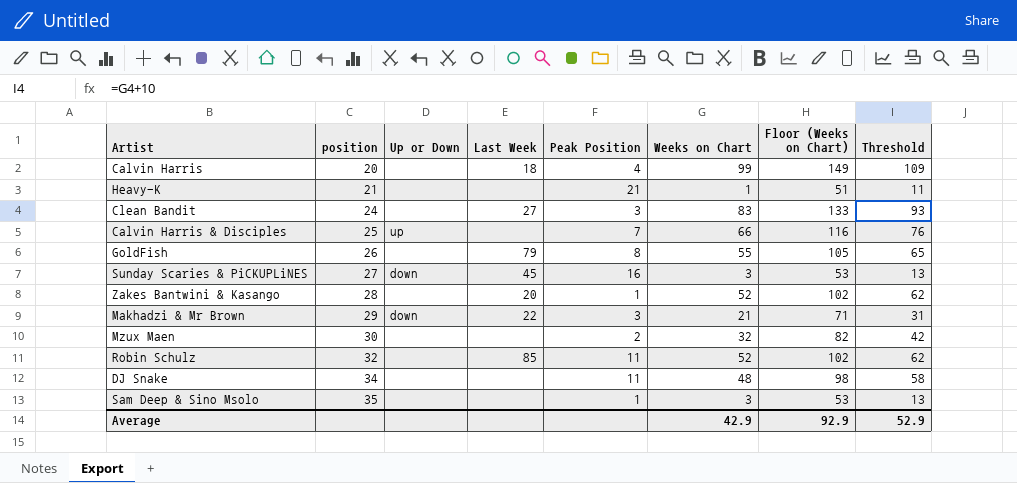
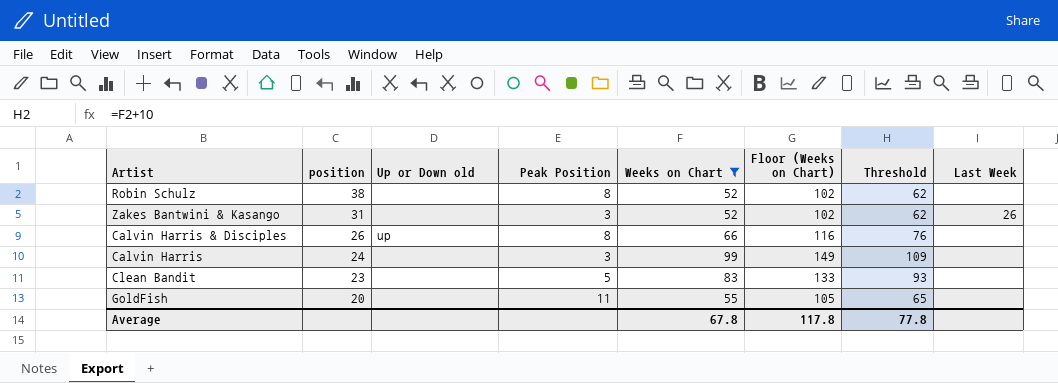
filter: none -> Weeks on Chart >= 52
row order: position ascending -> position descending
column name: Up or Down -> Up or Down old
column Last Week | position: 4 -> 8
Robin Schulz | position: 32 -> 38
Robin Schulz | Peak Position: 11 -> 8
Robin Schulz | Last Week: 85 -> none
Zakes Bantwini & Kasango | position: 28 -> 31
Zakes Bantwini & Kasango | Peak Position: 1 -> 3
Zakes Bantwini & Kasango | Last Week: 20 -> 26
Calvin Harris & Disciples | position: 25 -> 26
Calvin Harris & Disciples | Peak Position: 7 -> 8
Calvin Harris | position: 20 -> 24
Calvin Harris | Peak Position: 4 -> 3
Calvin Harris | Last Week: 18 -> none
Clean Bandit | position: 24 -> 23
Clean Bandit | Peak Position: 3 -> 5
Clean Bandit | Last Week: 27 -> none
GoldFish | position: 26 -> 20
GoldFish | Peak Position: 8 -> 11
GoldFish | Last Week: 79 -> none
Average | Weeks on Chart: 42.9 -> 67.8
Average | Floor (Weeks on Chart): 92.9 -> 117.8
Average | Threshold: 52.9 -> 77.8

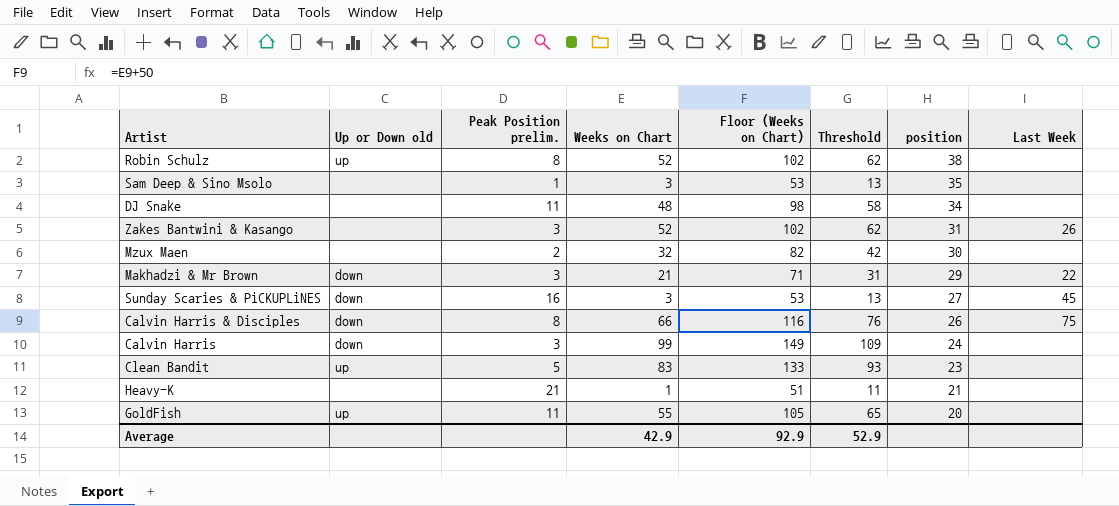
filter: Weeks on Chart >= 52 -> none
column name: Peak Position -> Peak Position prelim.
column position | position: 2 -> 7
Robin Schulz | Up or Down old: none -> up
Calvin Harris & Disciples | Up or Down old: up -> down
Calvin Harris & Disciples | Last Week: none -> 75
Calvin Harris | Up or Down old: none -> down
Clean Bandit | Up or Down old: none -> up
GoldFish | Up or Down old: none -> up
Average | Weeks on Chart: 67.8 -> 42.9
Average | Floor (Weeks on Chart): 117.8 -> 92.9
Average | Threshold: 77.8 -> 52.9

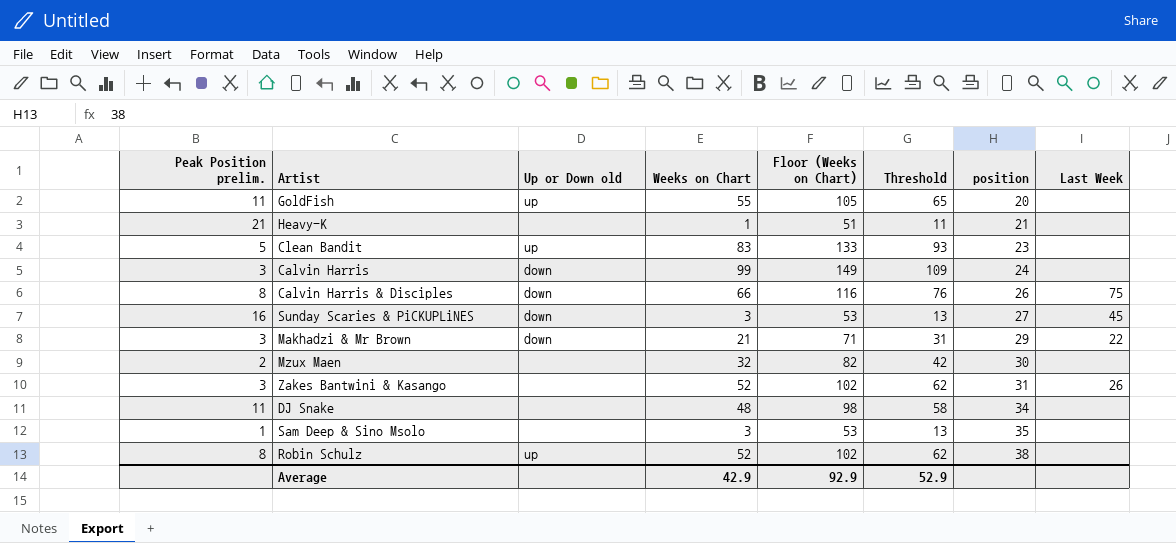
row order: position descending -> position ascending
column Peak Position prelim. | position: 3 -> 1

